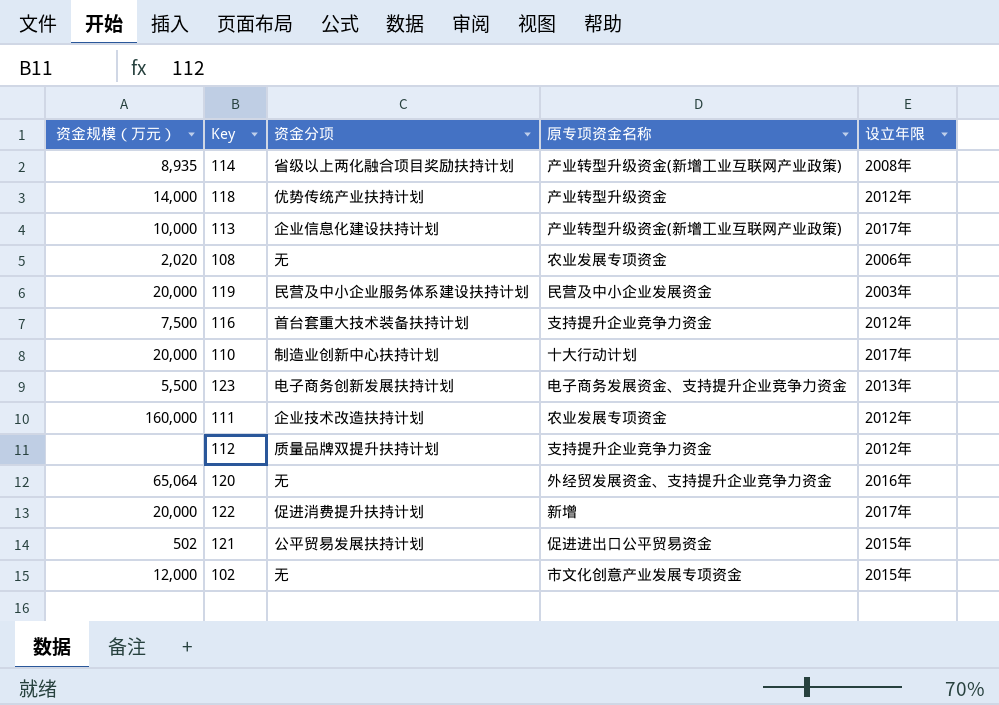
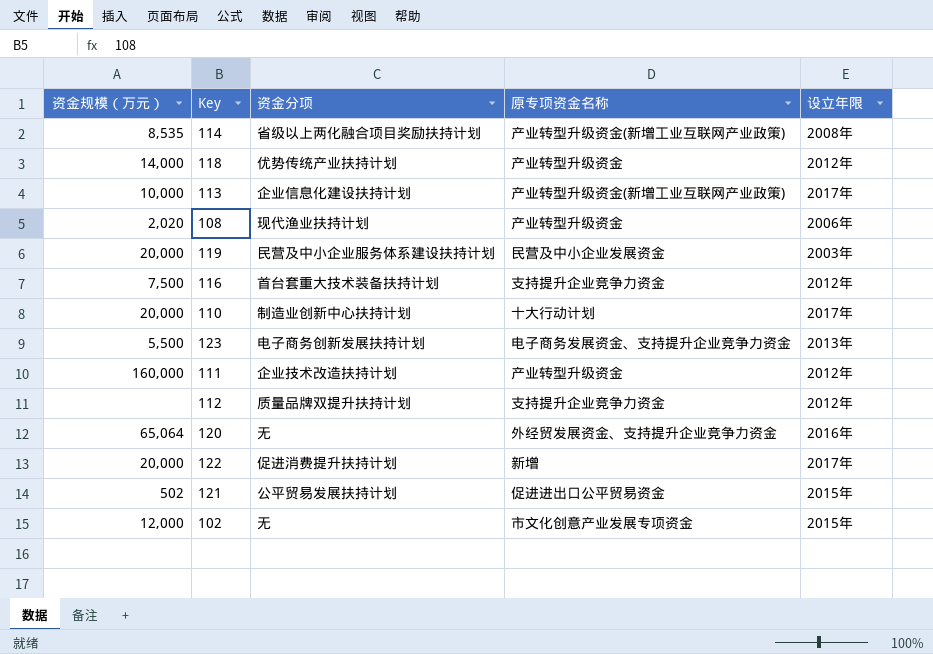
114 | 资金规模（万元）: 8,935 -> 8,535
108 | 资金分项: 无 -> 现代渔业扶持计划
108 | 原专项资金名称: 农业发展专项资金 -> 产业转型升级资金
111 | 原专项资金名称: 农业发展专项资金 -> 产业转型升级资金

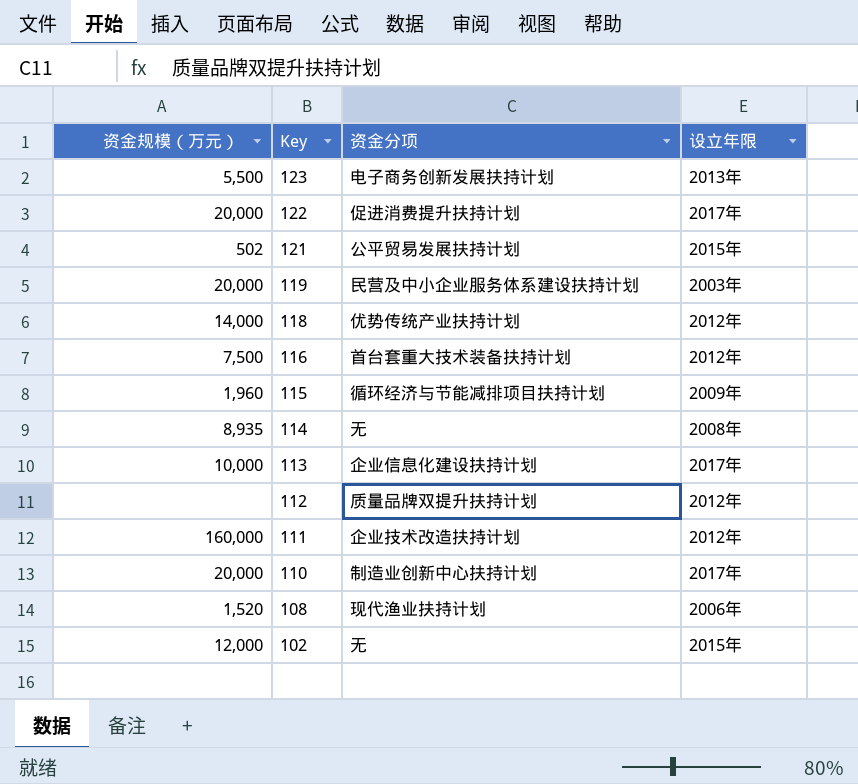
row order: none -> Key descending
column 原专项资金名称 | position: 4 -> none
row 120: 65,064 | 无 | 外经贸发展资金、支持提升企业竞争力资金 | 2016年 -> none
row 115: none -> 1,960 | 循环经济与节能减排项目扶持计划 | 2009年
114 | 资金规模（万元）: 8,535 -> 8,935
114 | 资金分项: 省级以上两化融合项目奖励扶持计划 -> 无
108 | 资金规模（万元）: 2,020 -> 1,520

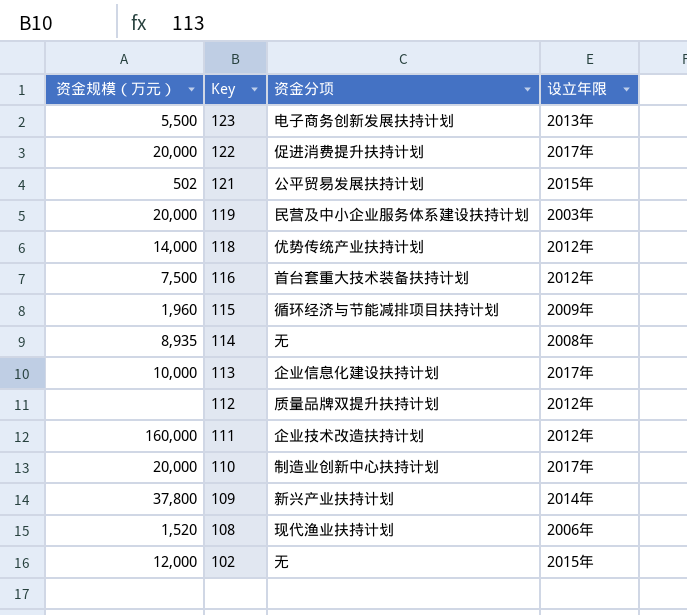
row 109: none -> 37,800 | 新兴产业扶持计划 | 2014年

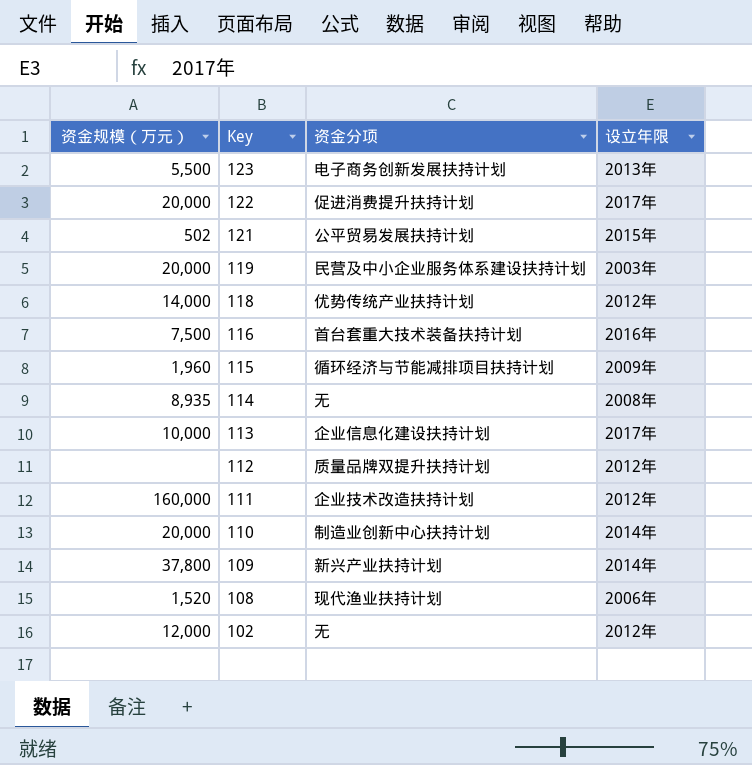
116 | 设立年限: 2012年 -> 2016年
110 | 设立年限: 2017年 -> 2014年
102 | 设立年限: 2015年 -> 2012年

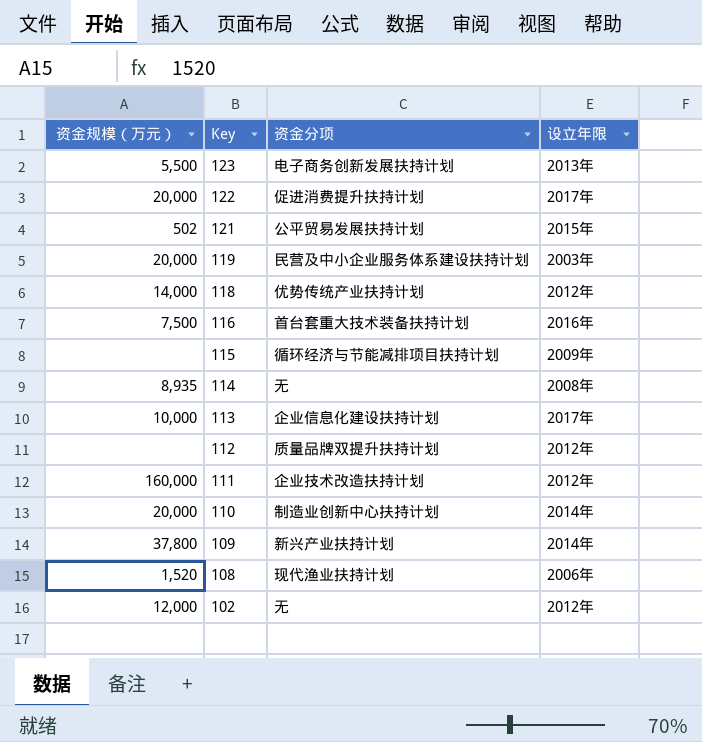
115 | 资金规模（万元）: 1,960 -> none

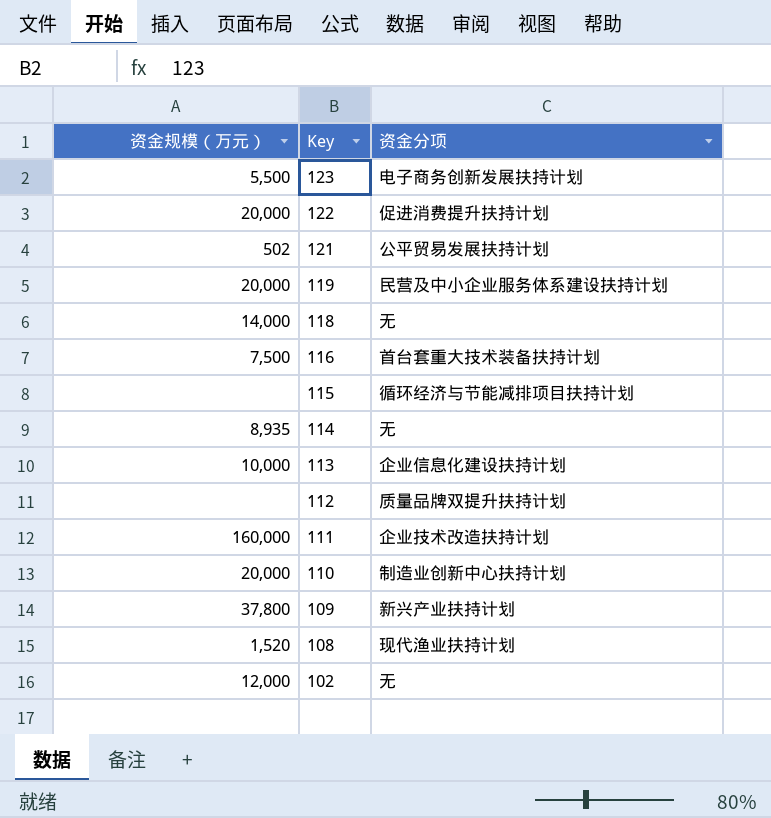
column 设立年限 | position: 4 -> none
118 | 资金分项: 优势传统产业扶持计划 -> 无

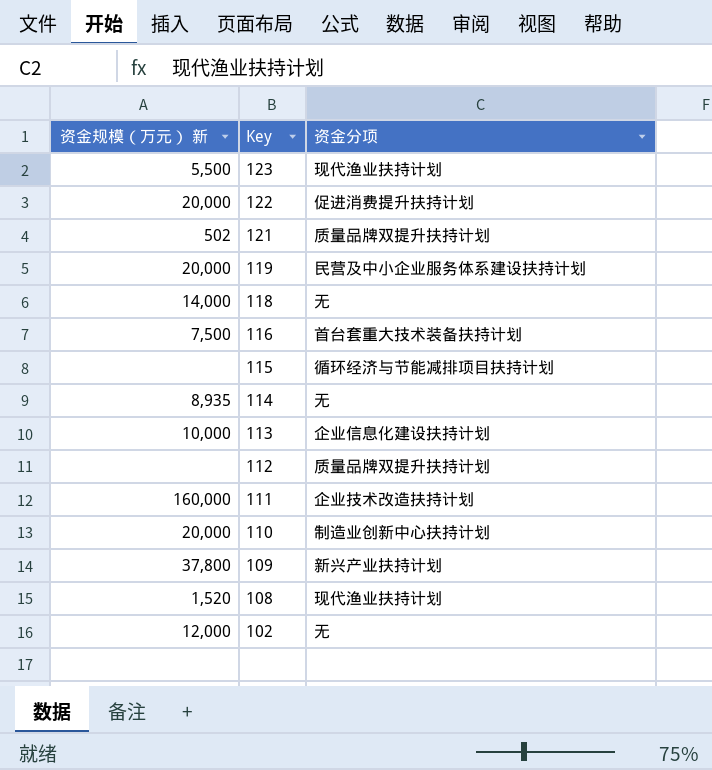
column name: 资金规模（万元） -> 资金规模（万元） 新
123 | 资金分项: 电子商务创新发展扶持计划 -> 现代渔业扶持计划
121 | 资金分项: 公平贸易发展扶持计划 -> 质量品牌双提升扶持计划

